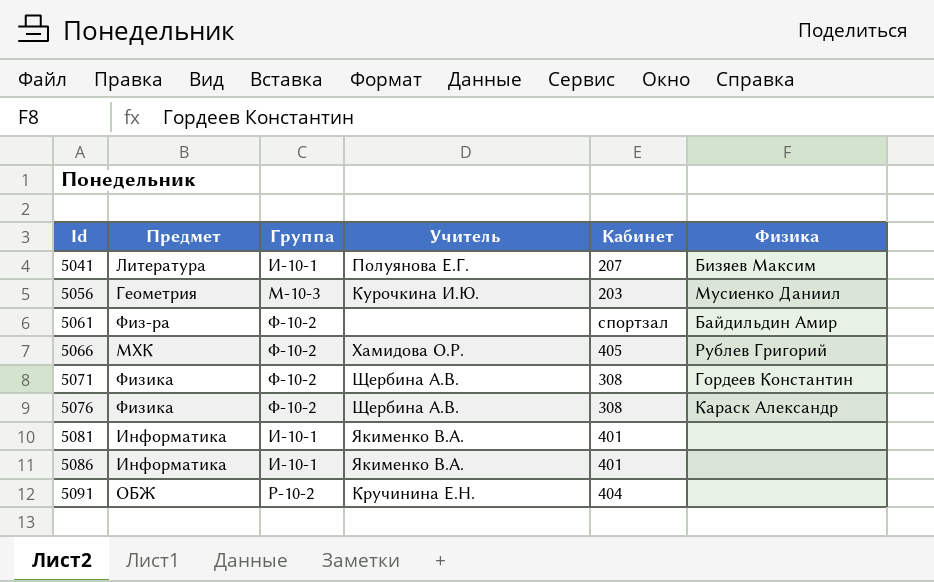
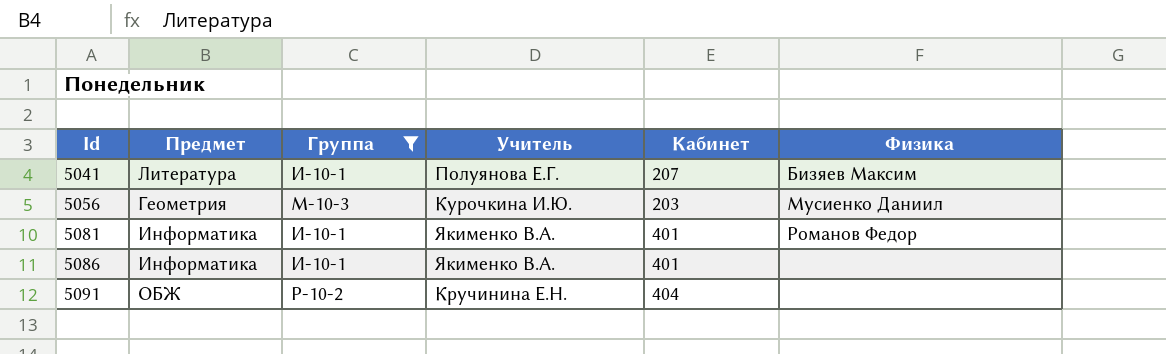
filter: none -> Группа != Ф-10-2
5081 | Физика: none -> Романов Федор

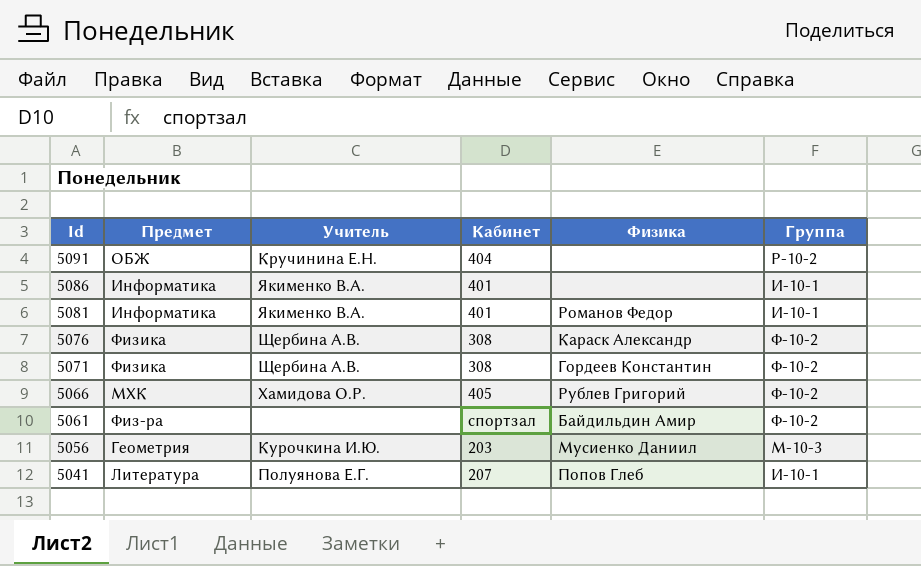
filter: Группа != Ф-10-2 -> none
row order: Id ascending -> Id descending
column Группа | position: 3 -> 6
5041 | Физика: Бизяев Максим -> Попов Глеб

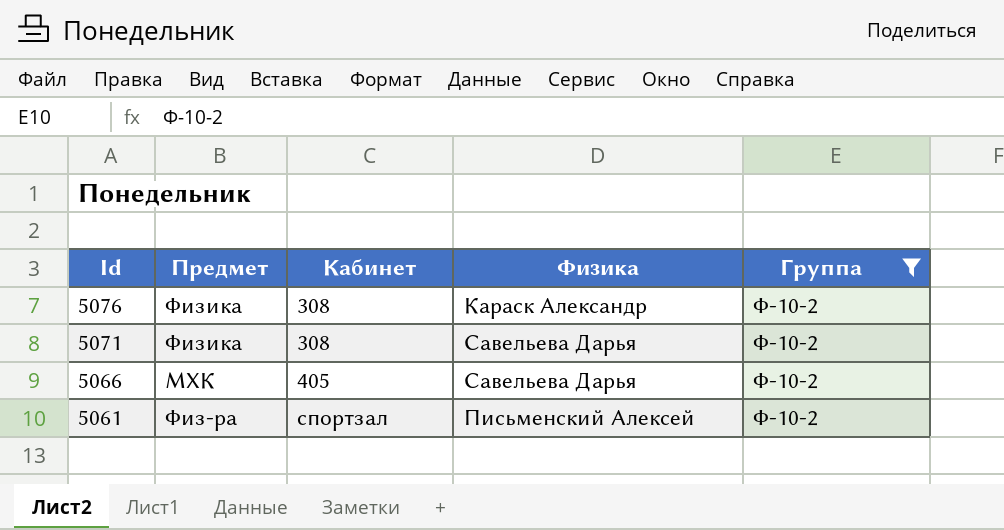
filter: none -> Группа = Ф-10-2
column Учитель | position: 3 -> none
5071 | Физика: Гордеев Константин -> Савельева Дарья
5066 | Физика: Рублев Григорий -> Савельева Дарья
5061 | Физика: Байдильдин Амир -> Письменский Алексей

